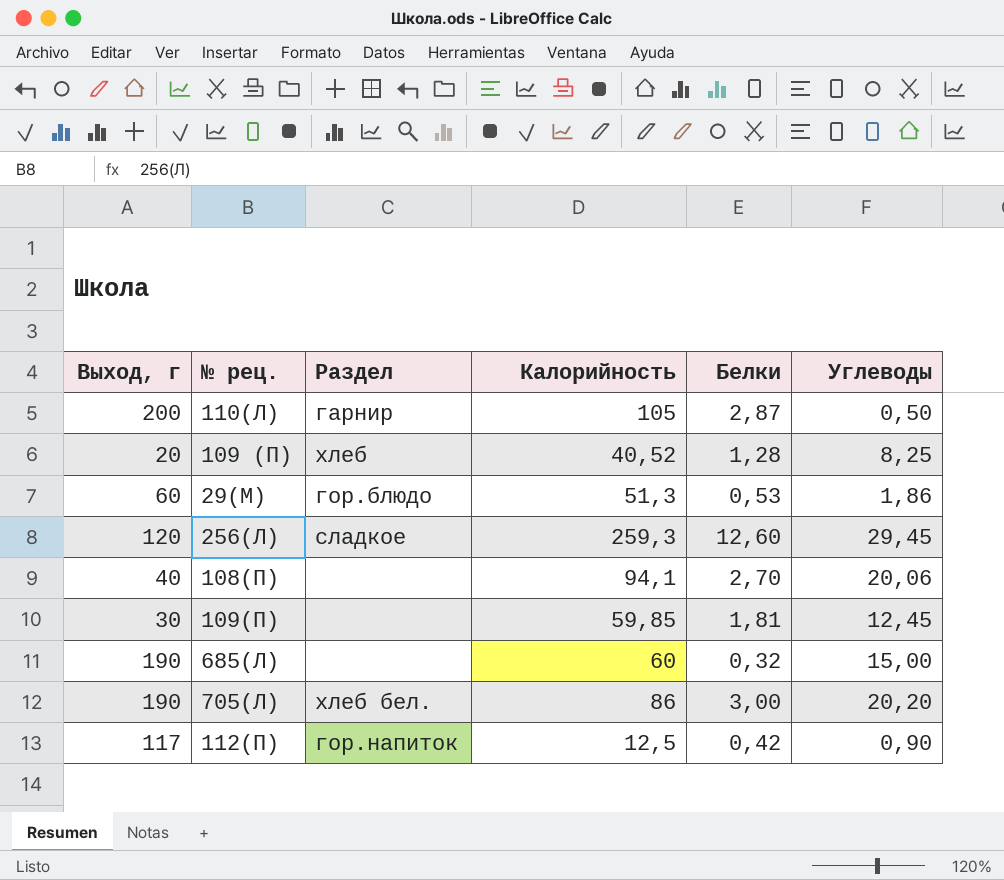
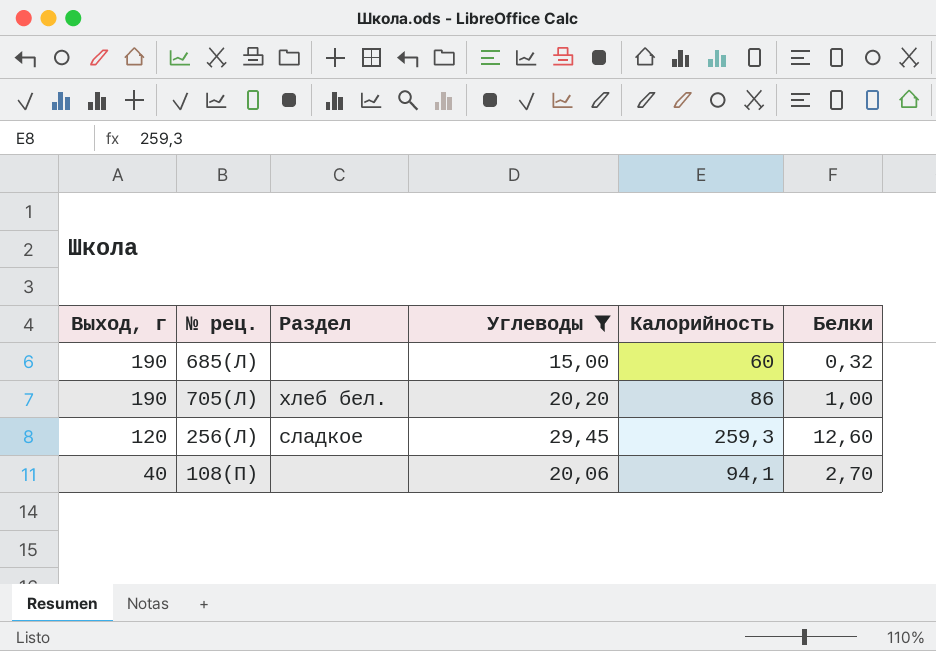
filter: none -> Углеводы >= 15,00
row order: none -> Выход, г descending
column Углеводы | position: 6 -> 4
705(Л) | Белки: 3,00 -> 1,00

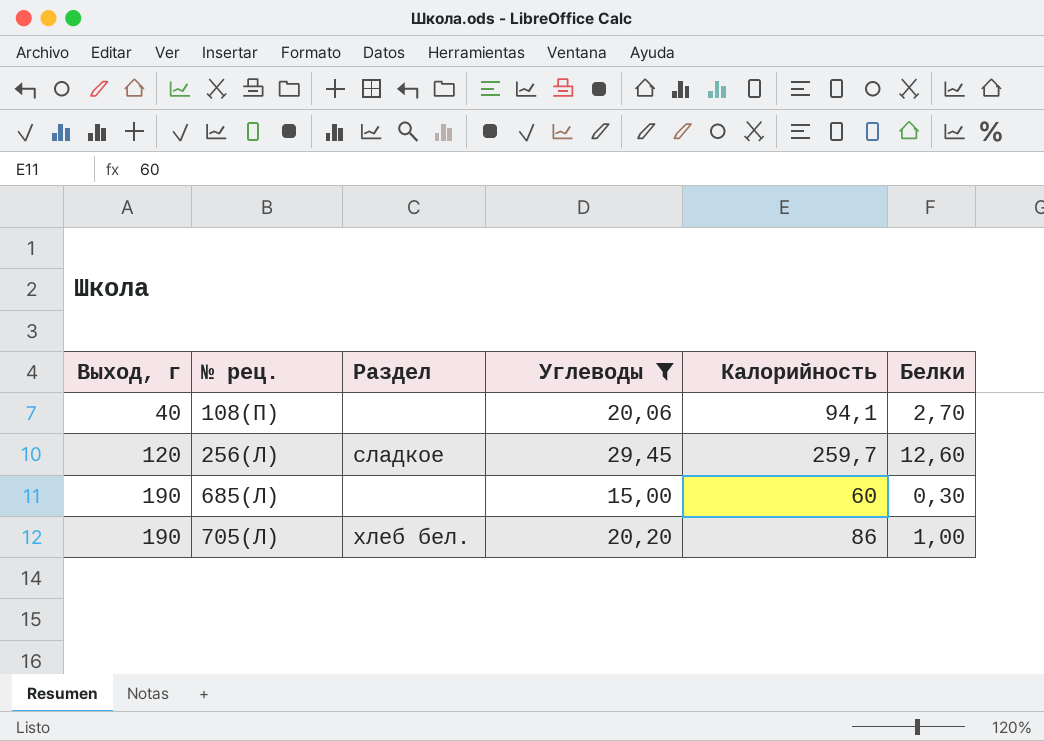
row order: Выход, г descending -> Выход, г ascending
256(Л) | Калорийность: 259,3 -> 259,7
685(Л) | Белки: 0,32 -> 0,30

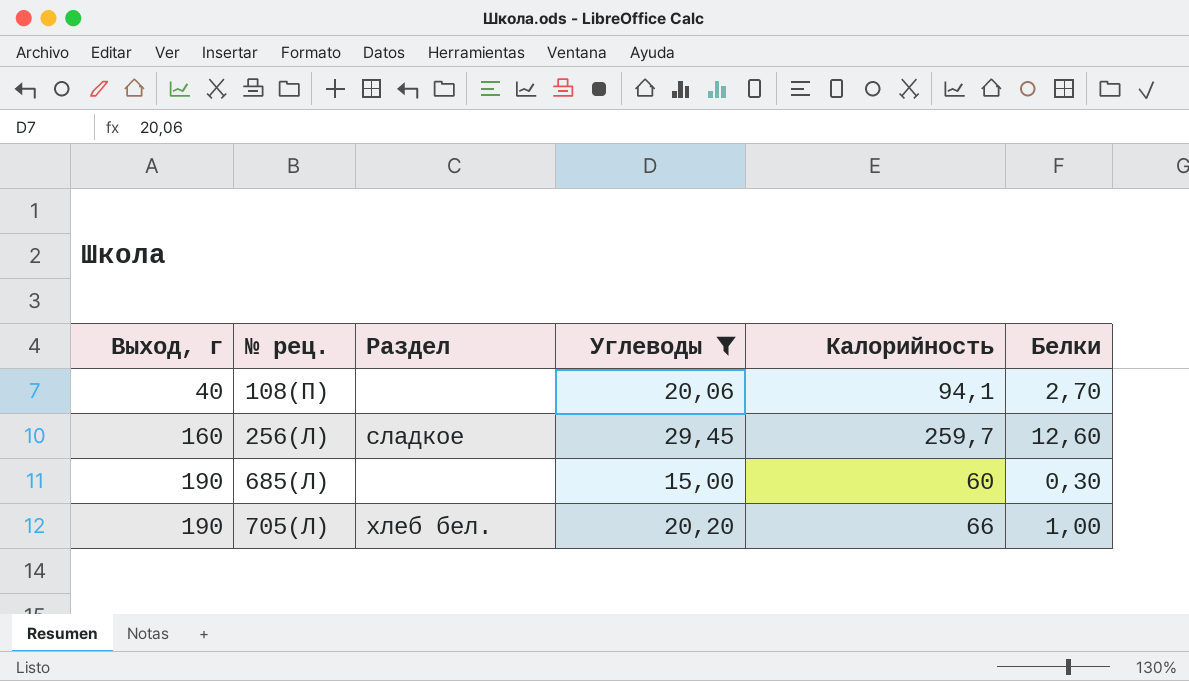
256(Л) | Выход, г: 120 -> 160
705(Л) | Калорийность: 86 -> 66

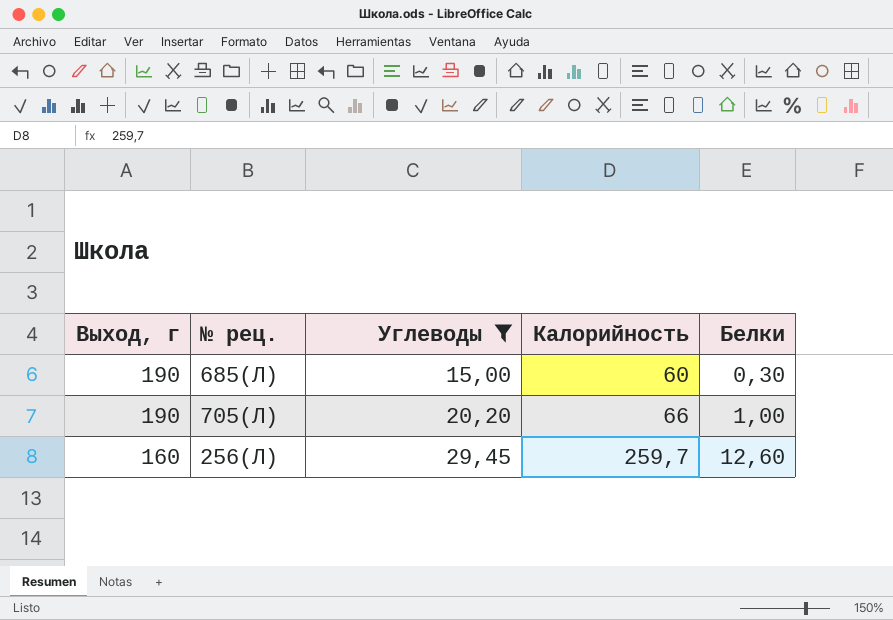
row order: Выход, г ascending -> Выход, г descending
column Раздел | position: 3 -> none
row 108(П): 40 | none | 20,06 | 94,1 | 2,70 -> none

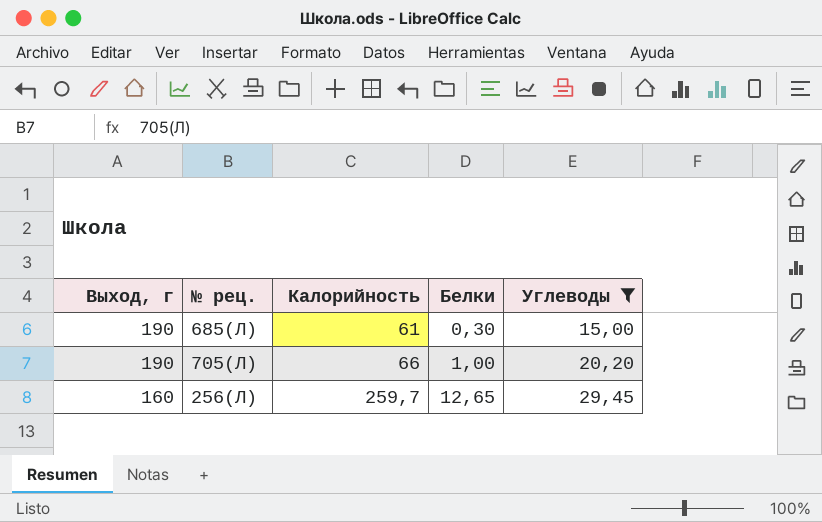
column Углеводы | position: 3 -> 5
685(Л) | Калорийность: 60 -> 61
256(Л) | Белки: 12,60 -> 12,65

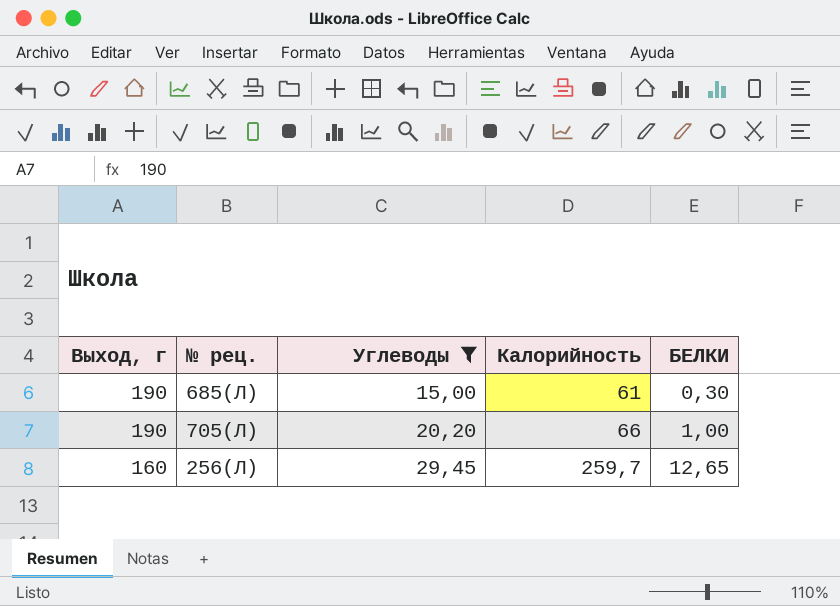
column Углеводы | position: 5 -> 3
column name: Белки -> БЕЛКИ

